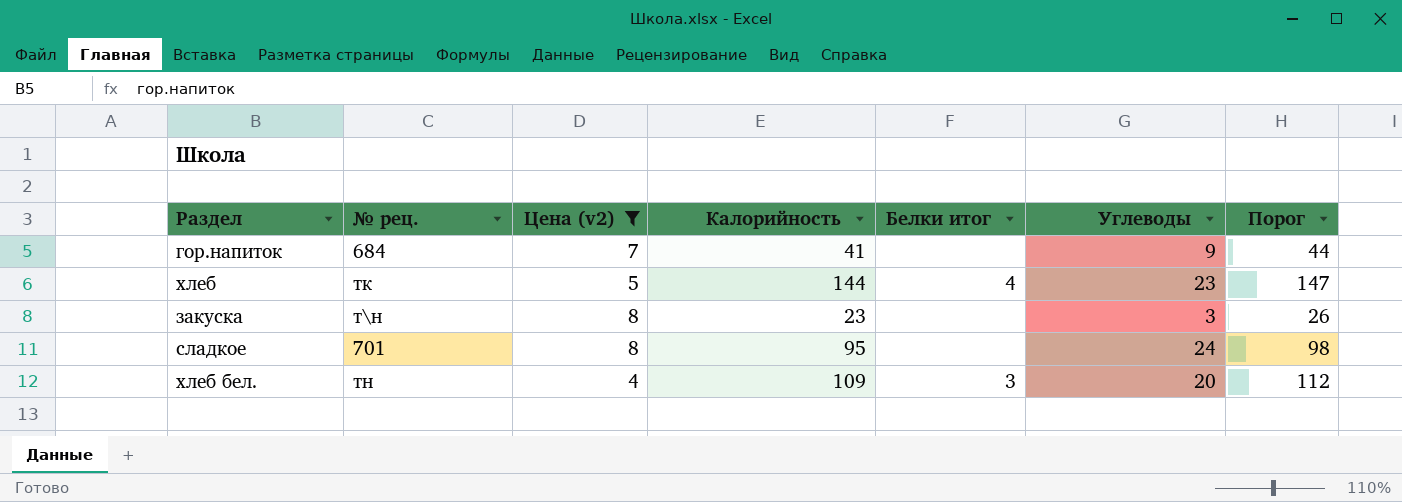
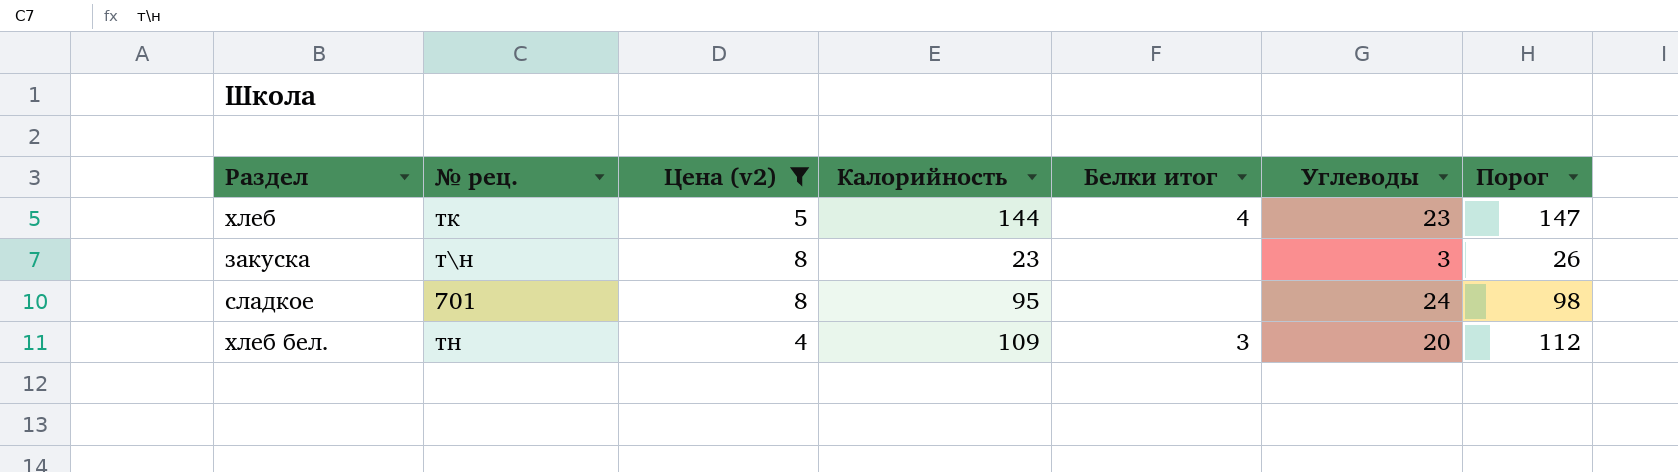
row гор.напиток: 684 | 7 | 41 | none | 9 | 44 -> none

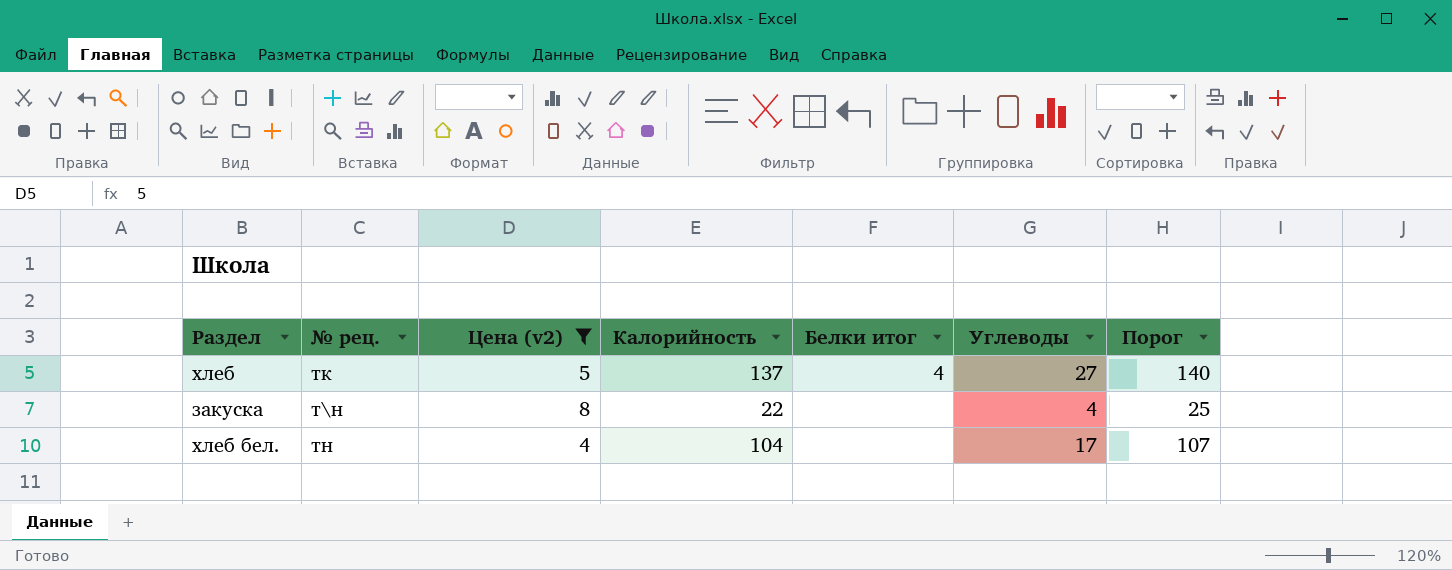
row сладкое: 701 | 8 | 95 | none | 24 | 98 -> none
хлеб | Калорийность: 144 -> 137
хлеб | Углеводы: 23 -> 27
хлеб | Порог: 147 -> 140
закуска | Калорийность: 23 -> 22
закуска | Углеводы: 3 -> 4
закуска | Порог: 26 -> 25
хлеб бел. | Калорийность: 109 -> 104
хлеб бел. | Белки итог: 3 -> none
хлеб бел. | Углеводы: 20 -> 17
хлеб бел. | Порог: 112 -> 107

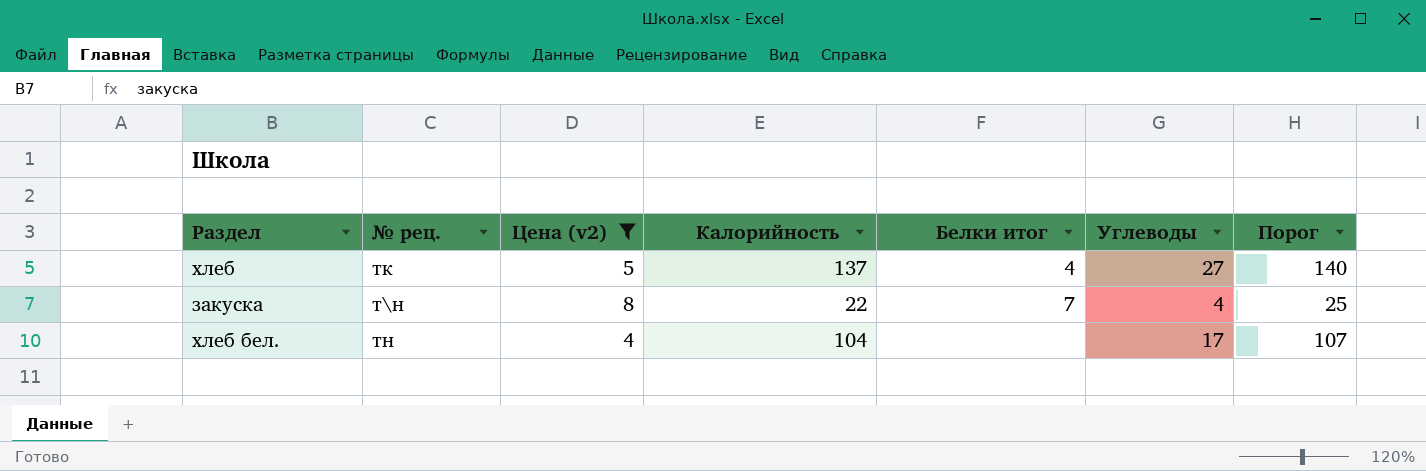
закуска | Белки итог: none -> 7

